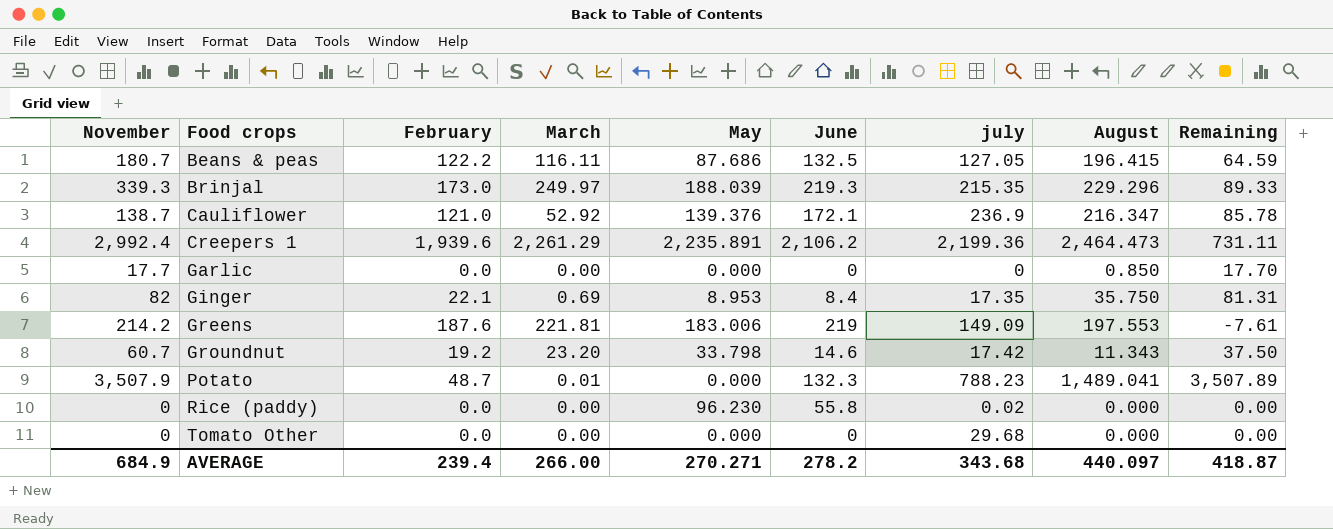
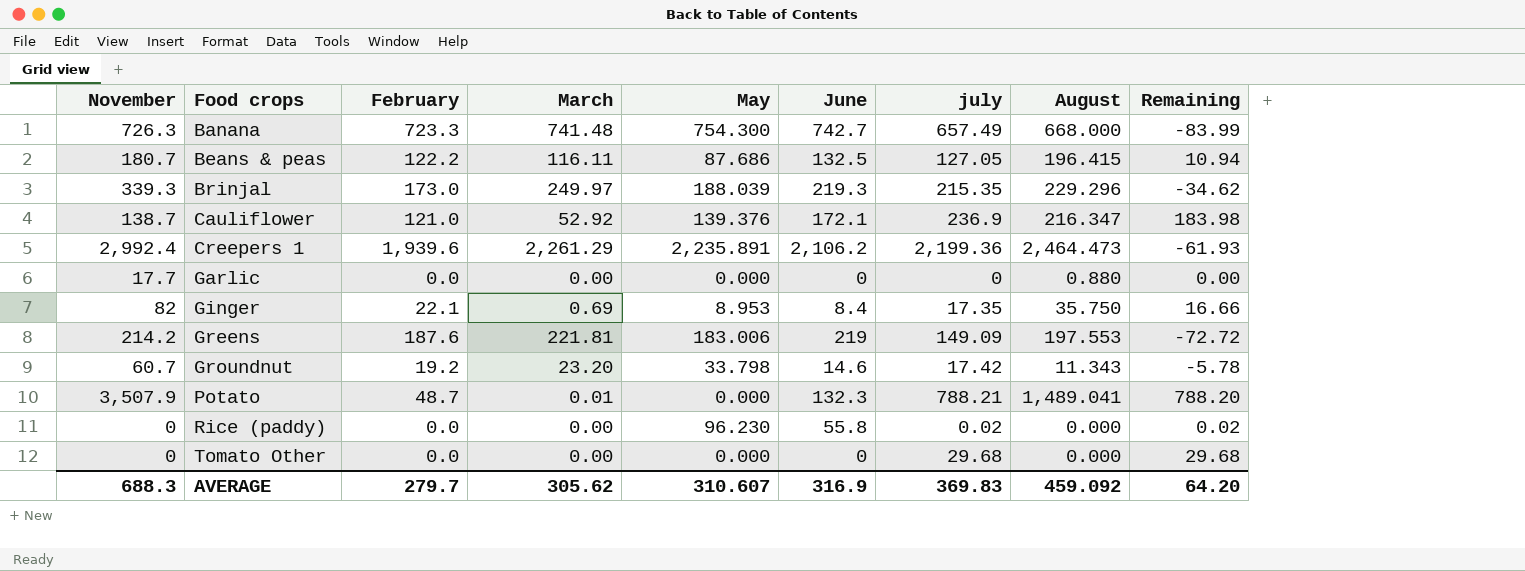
column Remaining | formula: [November] - [March] -> [july] - [March]
row Banana: none -> 726.3 | 723.3 | 741.48 | 754.300 | 742.7 | 657.49 | 668.000 | -83.99
Garlic | August: 0.850 -> 0.880
Potato | july: 788.23 -> 788.21
AVERAGE | November: 684.9 -> 688.3
AVERAGE | February: 239.4 -> 279.7
AVERAGE | March: 266.00 -> 305.62
AVERAGE | May: 270.271 -> 310.607
AVERAGE | June: 278.2 -> 316.9
AVERAGE | july: 343.68 -> 369.83
AVERAGE | August: 440.097 -> 459.092
AVERAGE | Remaining: 418.87 -> 64.20

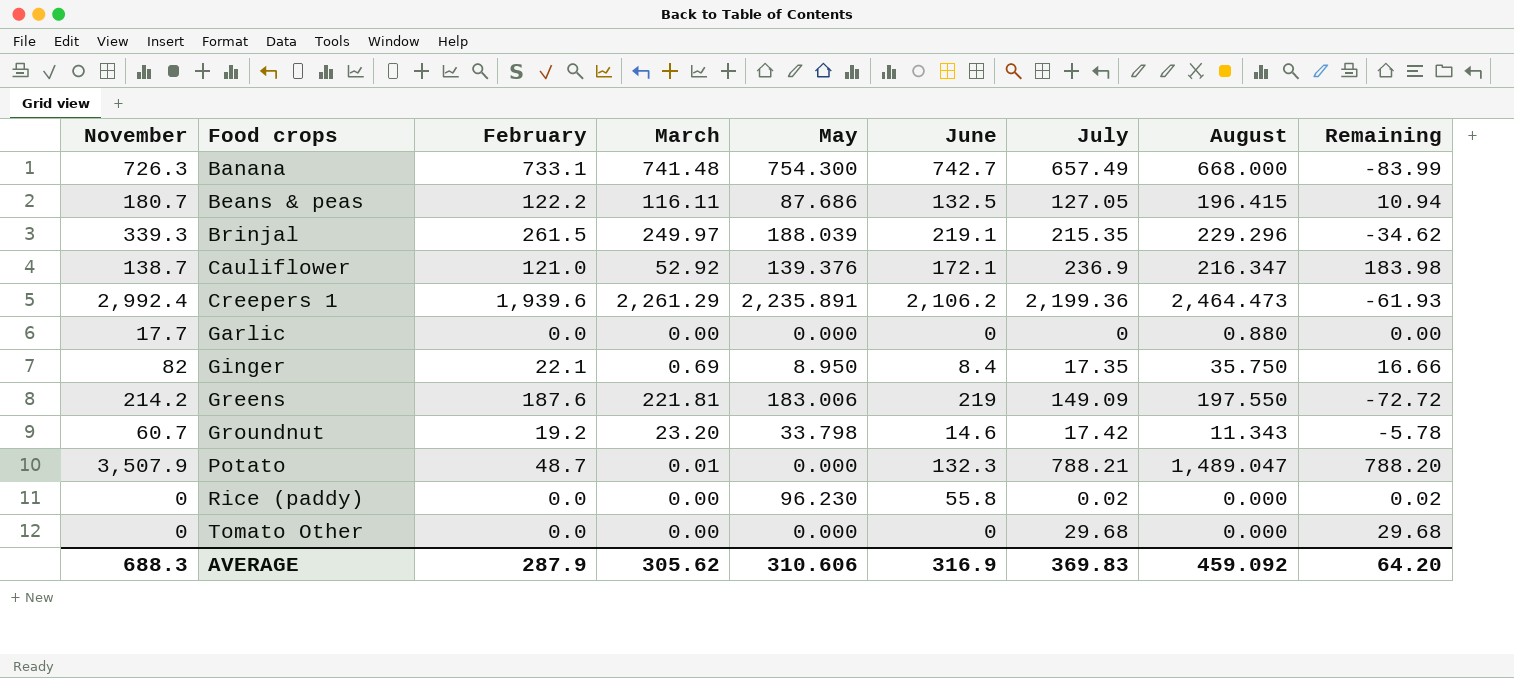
column name: july -> July
Banana | February: 723.3 -> 733.1
Brinjal | February: 173.0 -> 261.5
Brinjal | June: 219.3 -> 219.1
Ginger | May: 8.953 -> 8.950
Greens | August: 197.553 -> 197.550
Potato | August: 1,489.041 -> 1,489.047
AVERAGE | February: 279.7 -> 287.9
AVERAGE | May: 310.607 -> 310.606

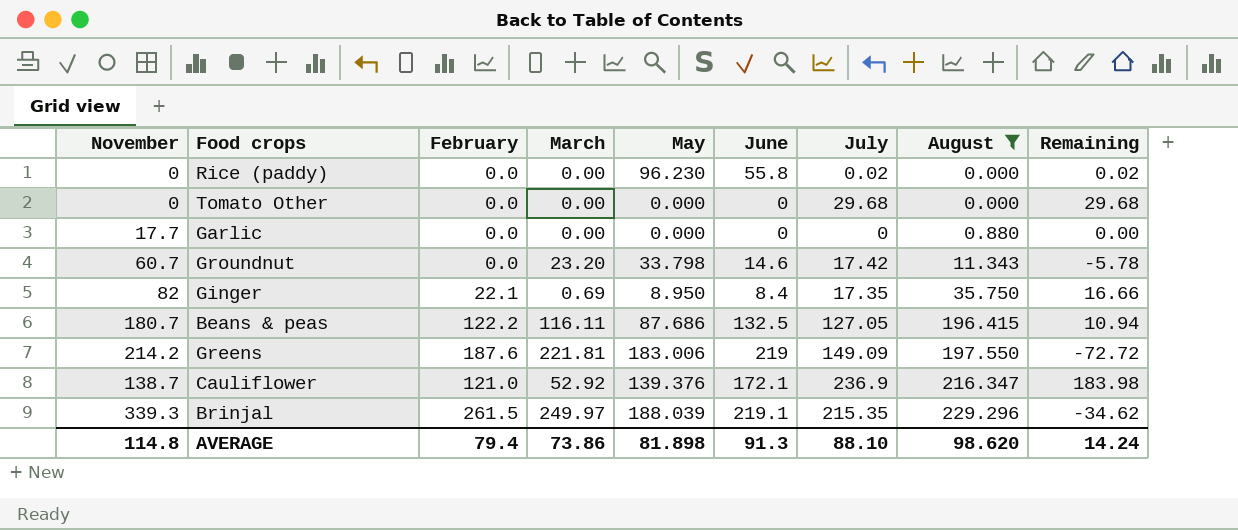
filter: none -> August <= 229.296
row order: Food crops ascending -> August ascending
Groundnut | February: 19.2 -> 0.0
AVERAGE | November: 688.3 -> 114.8
AVERAGE | February: 287.9 -> 79.4
AVERAGE | March: 305.62 -> 73.86
AVERAGE | May: 310.606 -> 81.898
AVERAGE | June: 316.9 -> 91.3
AVERAGE | July: 369.83 -> 88.10
AVERAGE | August: 459.092 -> 98.620
AVERAGE | Remaining: 64.20 -> 14.24

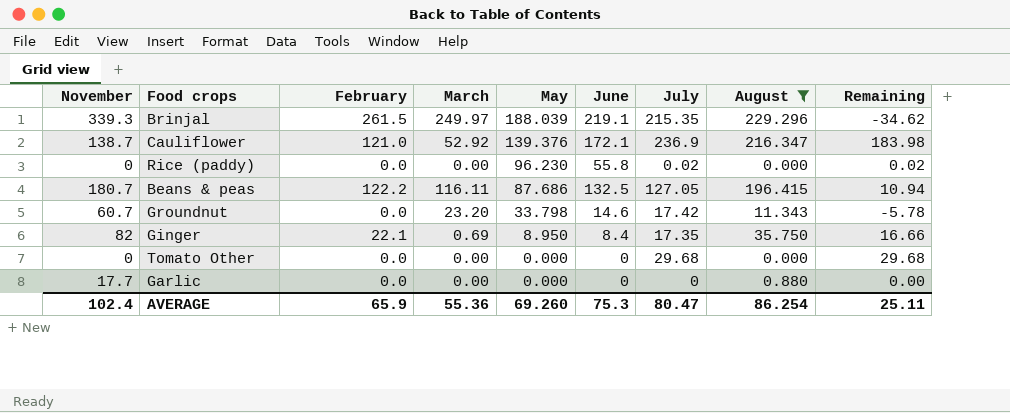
row order: August ascending -> May descending
row Greens: 214.2 | 187.6 | 221.81 | 183.006 | 219 | 149.09 | 197.550 | -72.72 -> none
AVERAGE | November: 114.8 -> 102.4
AVERAGE | February: 79.4 -> 65.9
AVERAGE | March: 73.86 -> 55.36
AVERAGE | May: 81.898 -> 69.260
AVERAGE | June: 91.3 -> 75.3
AVERAGE | July: 88.10 -> 80.47
AVERAGE | August: 98.620 -> 86.254
AVERAGE | Remaining: 14.24 -> 25.11

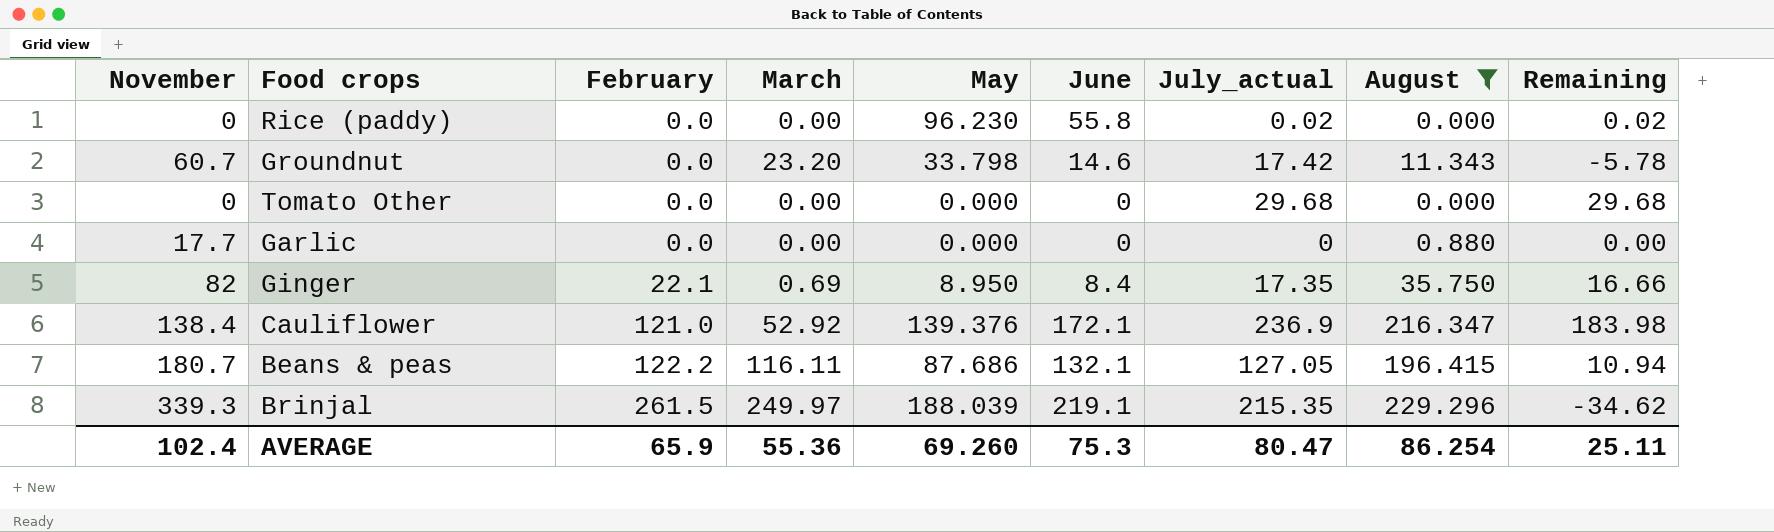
row order: May descending -> February ascending
column name: July -> July_actual
Cauliflower | November: 138.7 -> 138.4
Beans & peas | June: 132.5 -> 132.1

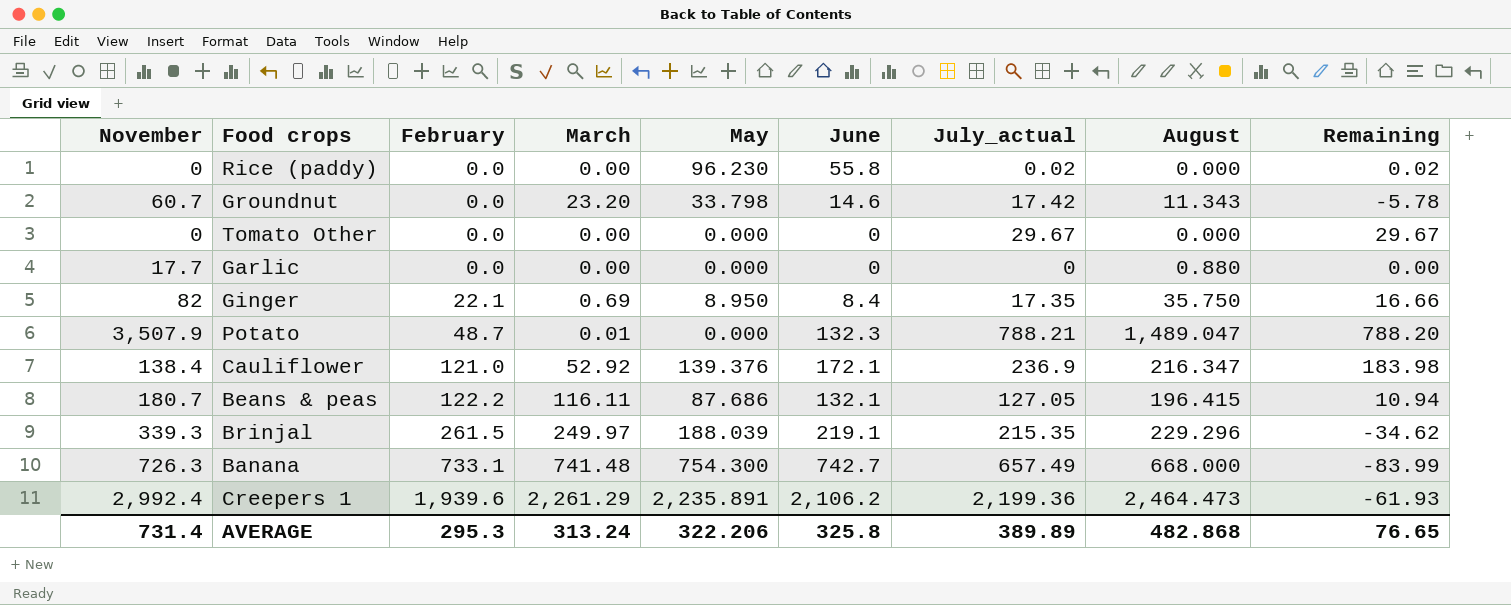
filter: August <= 229.296 -> none
Tomato Other | July_actual: 29.68 -> 29.67
Tomato Other | Remaining: 29.68 -> 29.67
AVERAGE | November: 102.4 -> 731.4
AVERAGE | February: 65.9 -> 295.3
AVERAGE | March: 55.36 -> 313.24
AVERAGE | May: 69.260 -> 322.206
AVERAGE | June: 75.3 -> 325.8
AVERAGE | July_actual: 80.47 -> 389.89
AVERAGE | August: 86.254 -> 482.868
AVERAGE | Remaining: 25.11 -> 76.65

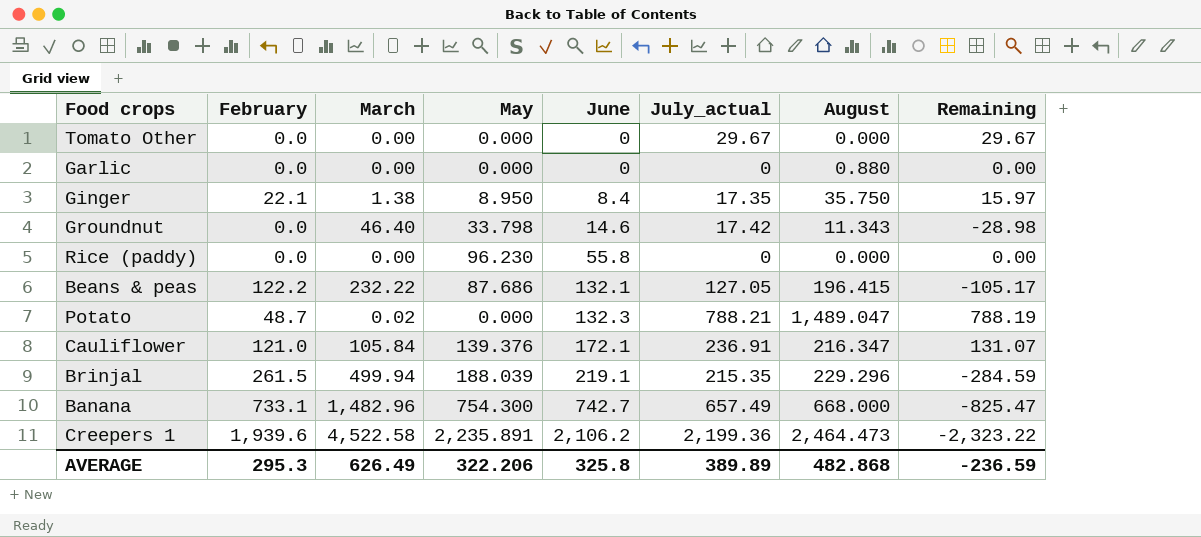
row order: February ascending -> June ascending
column November | position: 1 -> none
Ginger | March: 0.69 -> 1.38
Ginger | Remaining: 16.66 -> 15.97
Groundnut | March: 23.20 -> 46.40
Groundnut | Remaining: -5.78 -> -28.98
Rice (paddy) | July_actual: 0.02 -> 0
Rice (paddy) | Remaining: 0.02 -> 0.00
Beans & peas | March: 116.11 -> 232.22
Beans & peas | Remaining: 10.94 -> -105.17
Potato | March: 0.01 -> 0.02
Potato | Remaining: 788.20 -> 788.19
Cauliflower | March: 52.92 -> 105.84
Cauliflower | July_actual: 236.9 -> 236.91
Cauliflower | Remaining: 183.98 -> 131.07
Brinjal | March: 249.97 -> 499.94
Brinjal | Remaining: -34.62 -> -284.59
Banana | March: 741.48 -> 1,482.96
Banana | Remaining: -83.99 -> -825.47
Creepers 1 | March: 2,261.29 -> 4,522.58
Creepers 1 | Remaining: -61.93 -> -2,323.22
AVERAGE | March: 313.24 -> 626.49
AVERAGE | Remaining: 76.65 -> -236.59

